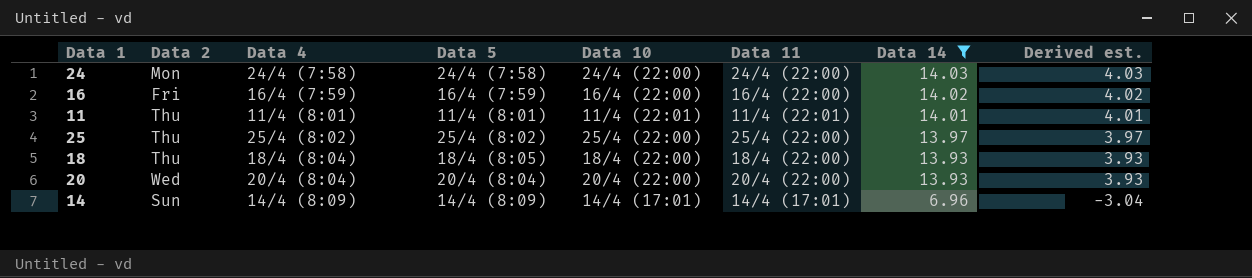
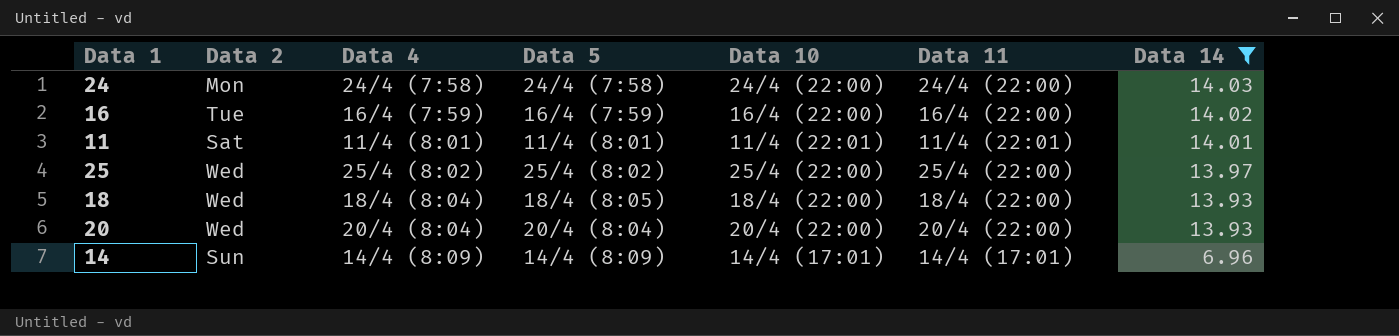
column Derived est. | formula: [Data 14] - 10 -> none
16 | Data 2: Fri -> Tue
11 | Data 2: Thu -> Sat
25 | Data 2: Thu -> Wed
18 | Data 2: Thu -> Wed

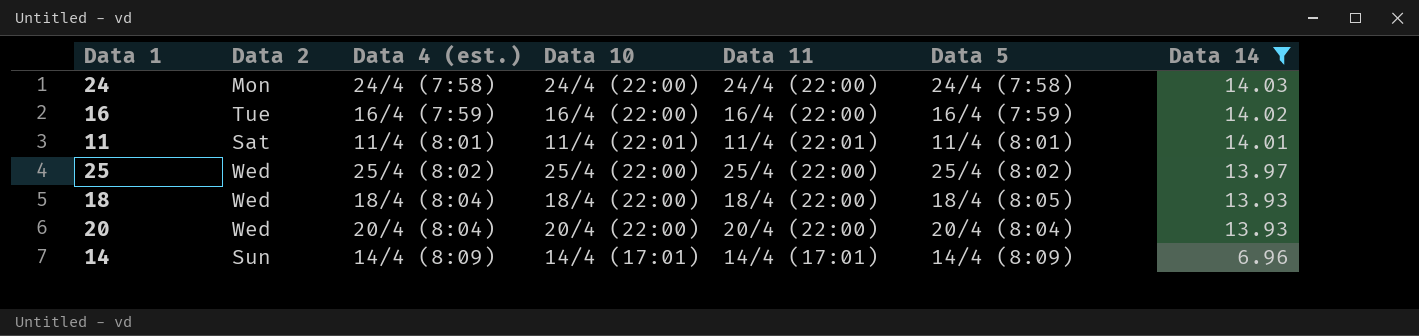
column name: Data 4 -> Data 4 (est.)
column Data 5 | position: 4 -> 6

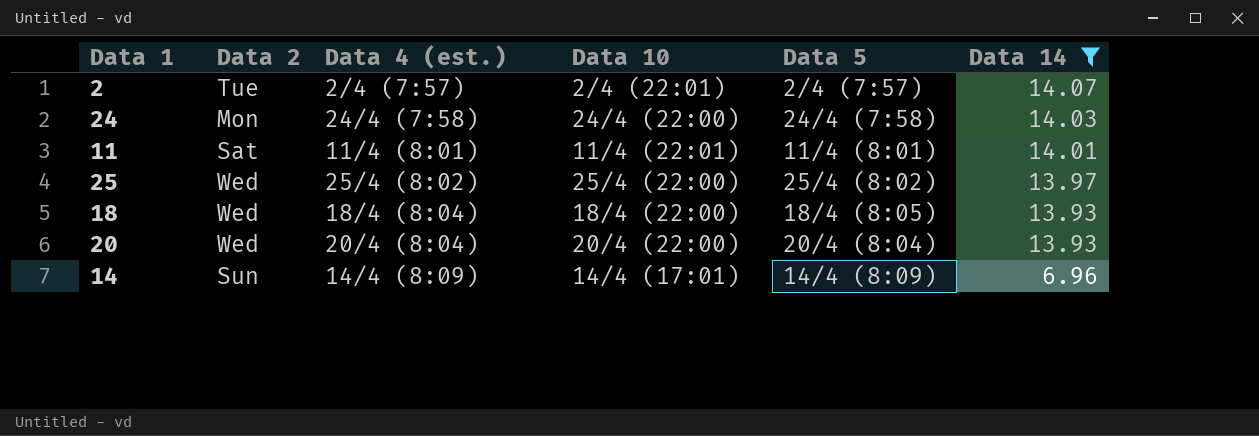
column Data 11 | position: 5 -> none
row 16: Tue | 16/4 (7:59) | 16/4 (22:00) | 16/4 (22:00) | 16/4 (7:59) | 14.02 -> none
row 2: none -> Tue | 2/4 (7:57) | 2/4 (22:01) | 2/4 (7:57) | 14.07

